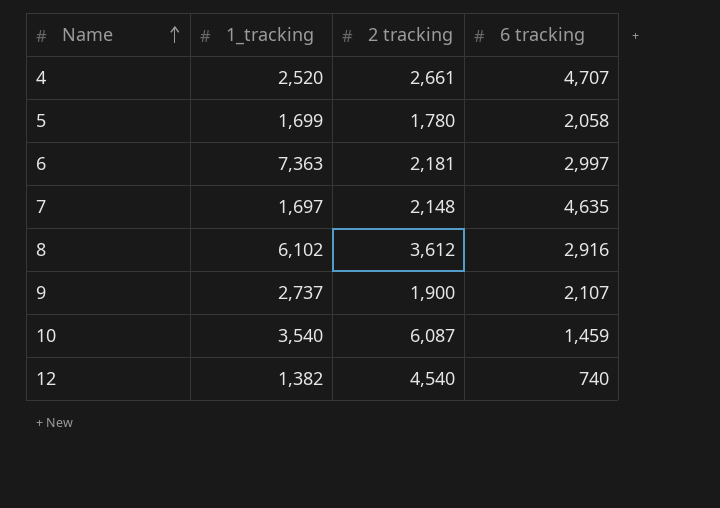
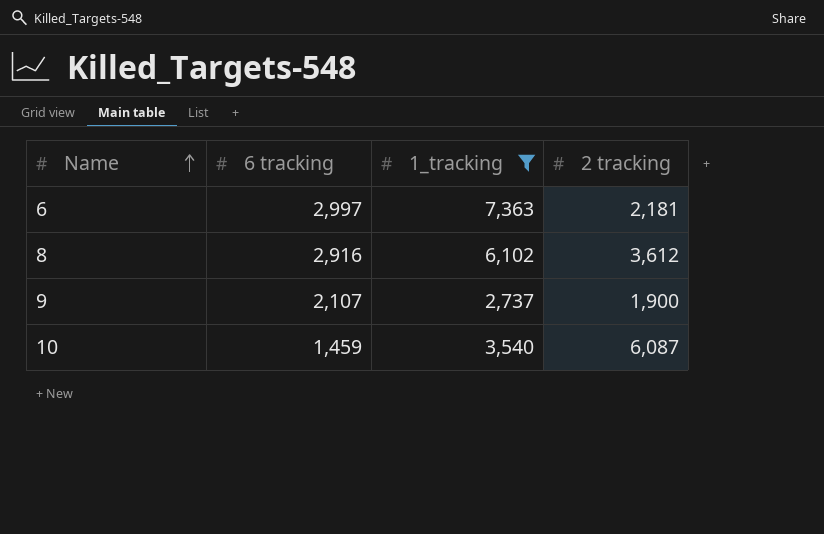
filter: none -> 1_tracking >= 2,737
column 6 tracking | position: 4 -> 2

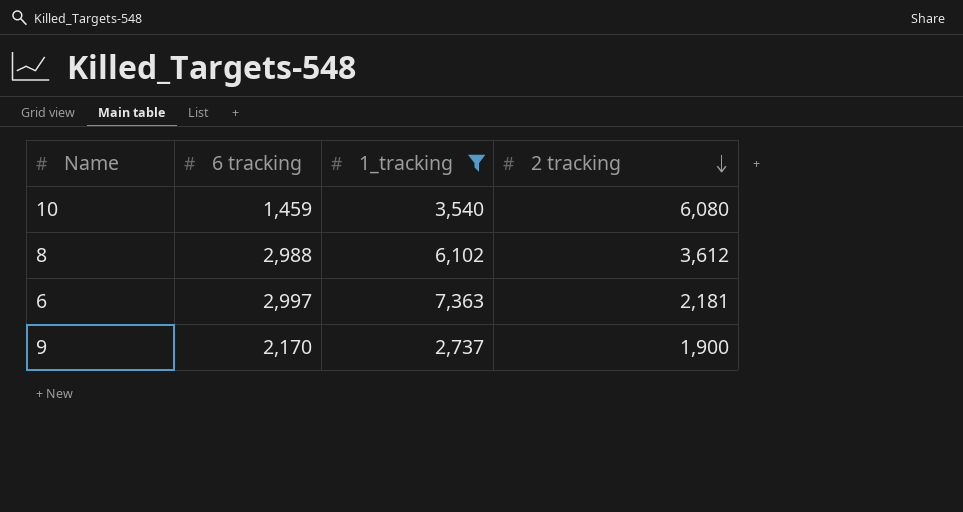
row order: Name ascending -> 2 tracking descending
10 | 2 tracking: 6,087 -> 6,080
8 | 6 tracking: 2,916 -> 2,988
9 | 6 tracking: 2,107 -> 2,170

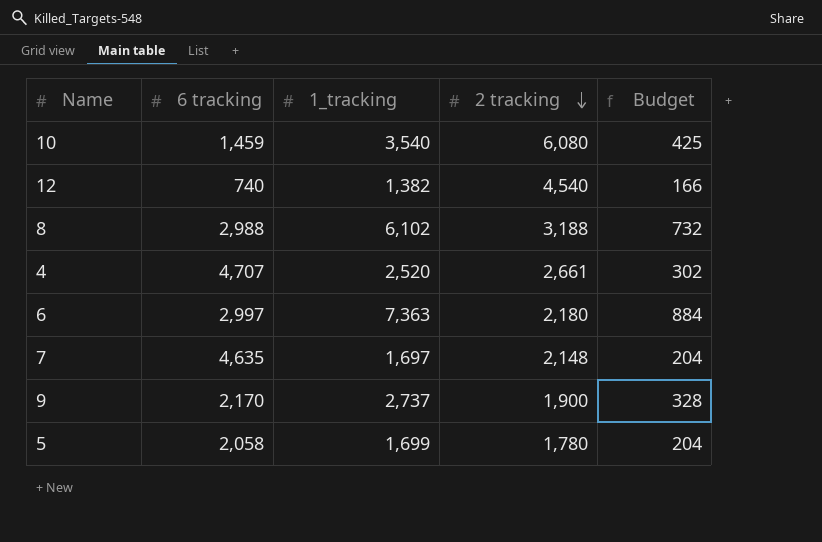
filter: 1_tracking >= 2,737 -> none
column Budget | formula: none -> [1_tracking] * 0.12
8 | 2 tracking: 3,612 -> 3,188
6 | 2 tracking: 2,181 -> 2,180

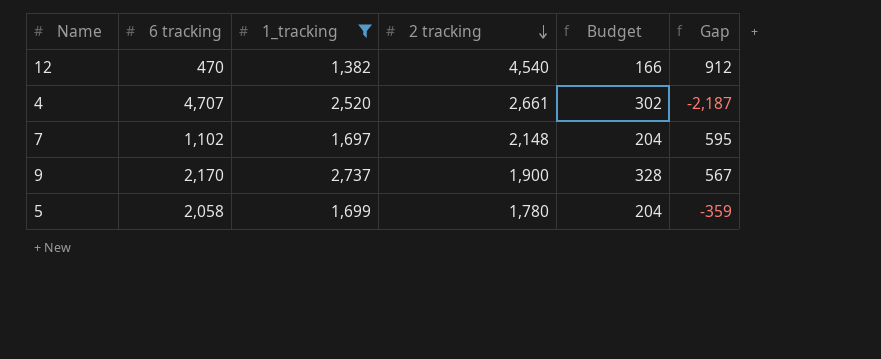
filter: none -> 1_tracking <= 2,737
column Gap | formula: none -> [1_tracking] - [6 tracking]
12 | 6 tracking: 740 -> 470
7 | 6 tracking: 4,635 -> 1,102

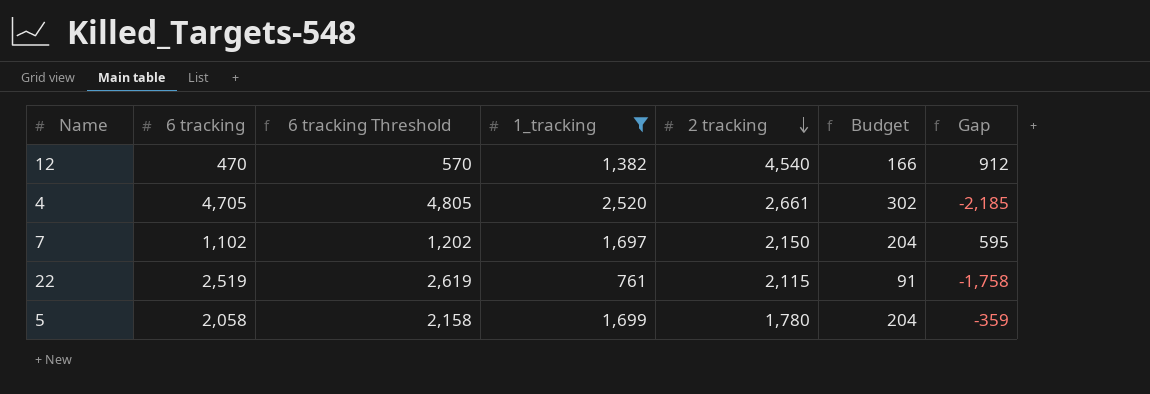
column 6 tracking Threshold | formula: none -> [6 tracking] + 100
row 9: 2,170 | 2,737 | 1,900 | 328 | 567 -> none
4 | 6 tracking: 4,707 -> 4,705
4 | Gap: -2,187 -> -2,185
7 | 2 tracking: 2,148 -> 2,150
row 22: none -> 2,519 | 2,619 | 761 | 2,115 | 91 | -1,758

